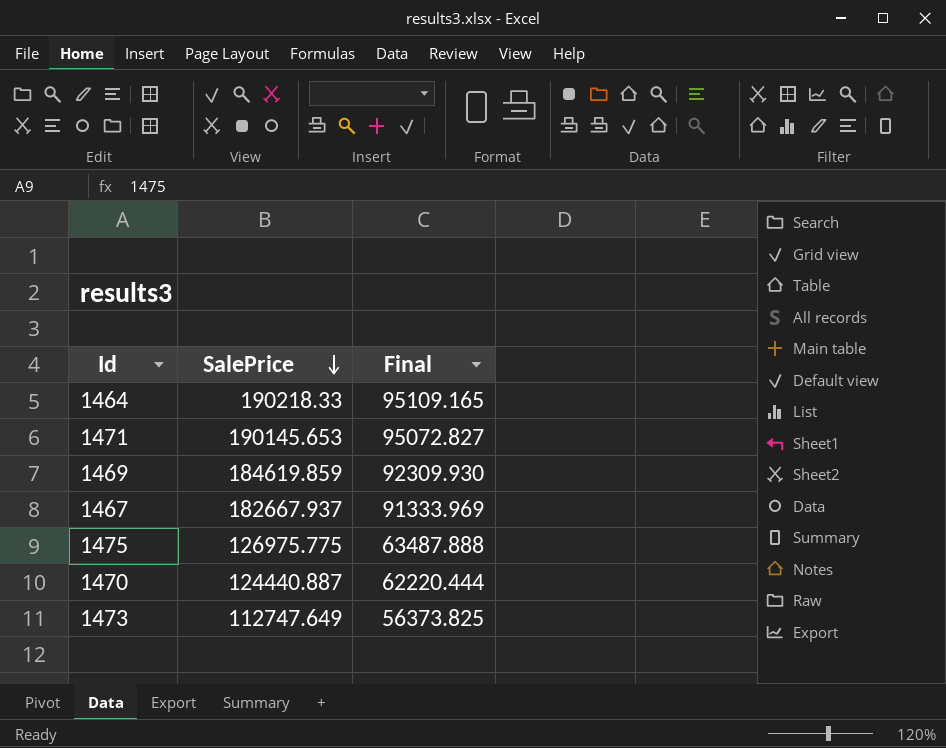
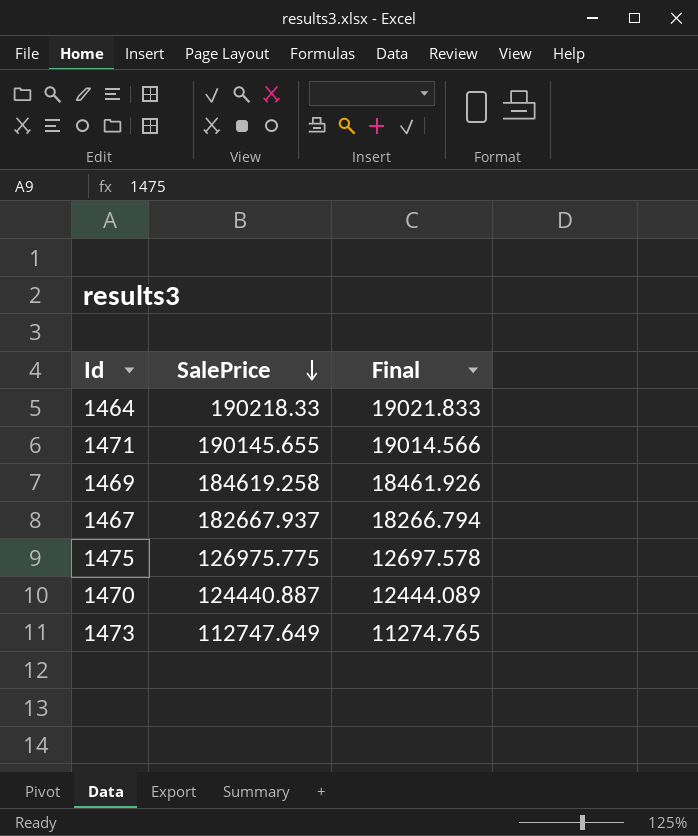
column Final | formula: [SalePrice] * 0.5 -> [SalePrice] * 0.1
1471 | SalePrice: 190145.653 -> 190145.655
1469 | SalePrice: 184619.859 -> 184619.258

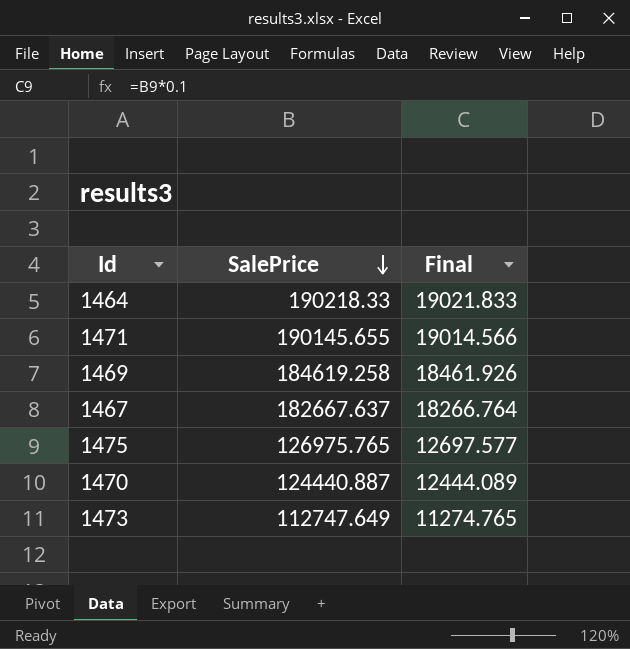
1467 | SalePrice: 182667.937 -> 182667.637
1467 | Final: 18266.794 -> 18266.764
1475 | SalePrice: 126975.775 -> 126975.765
1475 | Final: 12697.578 -> 12697.577

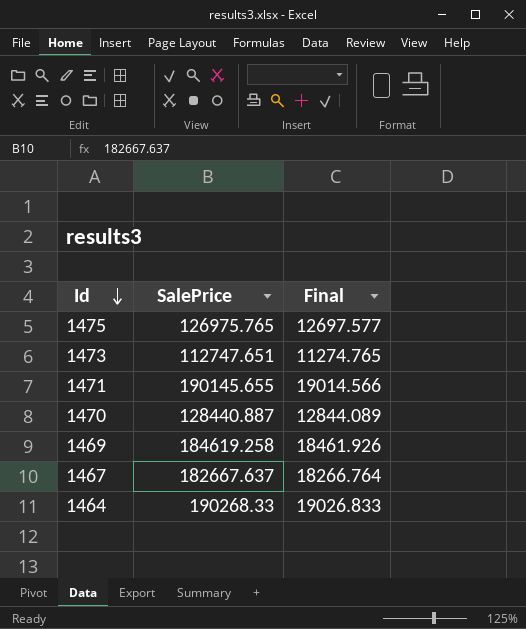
row order: SalePrice descending -> Id descending
1473 | SalePrice: 112747.649 -> 112747.651
1470 | SalePrice: 124440.887 -> 128440.887
1470 | Final: 12444.089 -> 12844.089
1464 | SalePrice: 190218.33 -> 190268.33
1464 | Final: 19021.833 -> 19026.833

